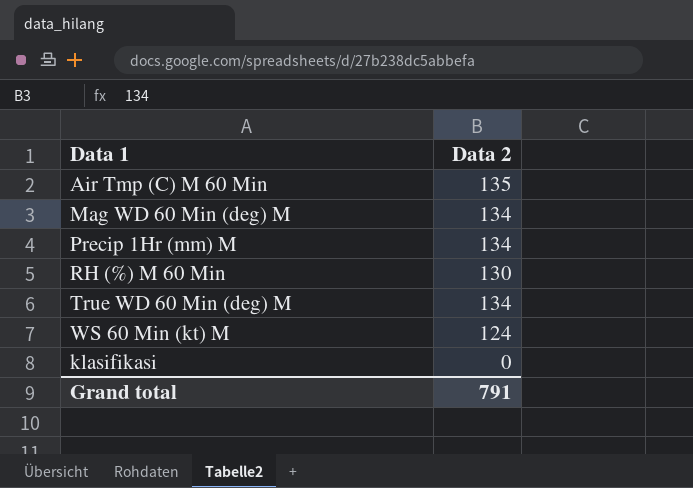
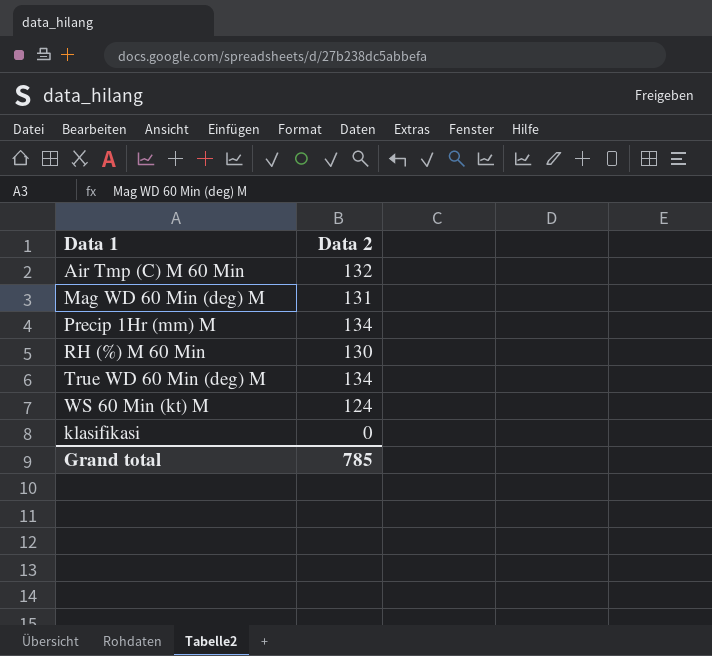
Air Tmp (C) M 60 Min | Data 2: 135 -> 132
Mag WD 60 Min (deg) M | Data 2: 134 -> 131
Grand total | Data 2: 791 -> 785

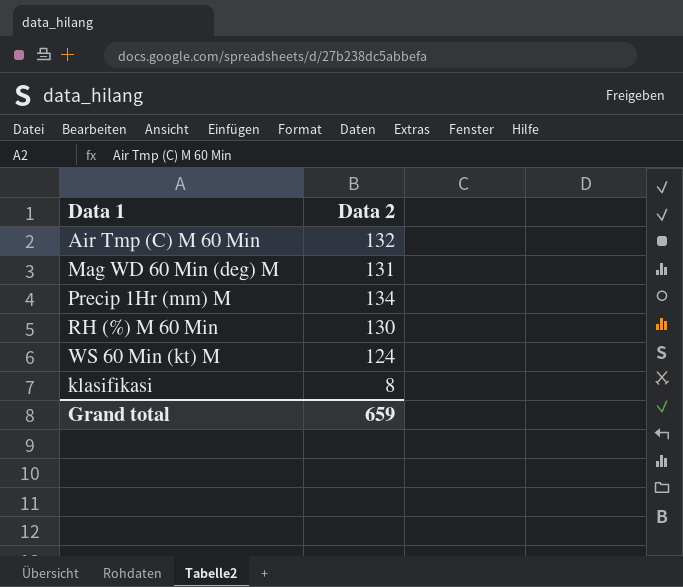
row True WD 60 Min (deg) M: 134 -> none
klasifikasi | Data 2: 0 -> 8
Grand total | Data 2: 785 -> 659

